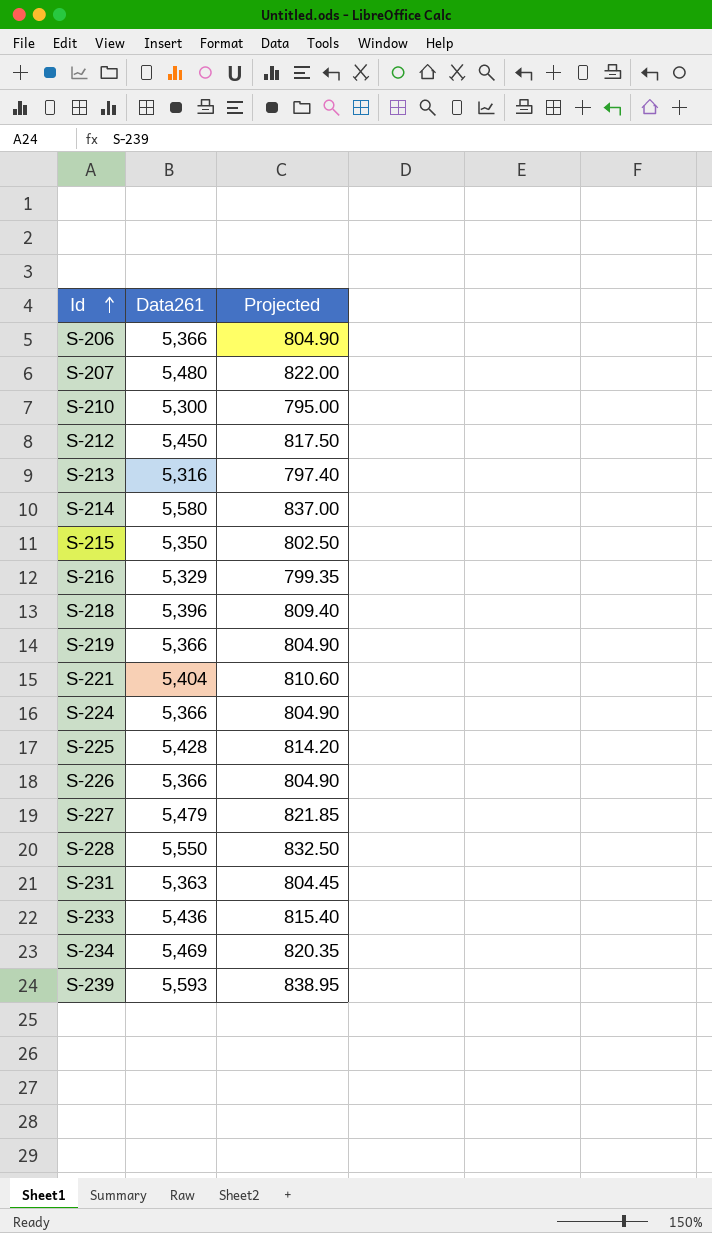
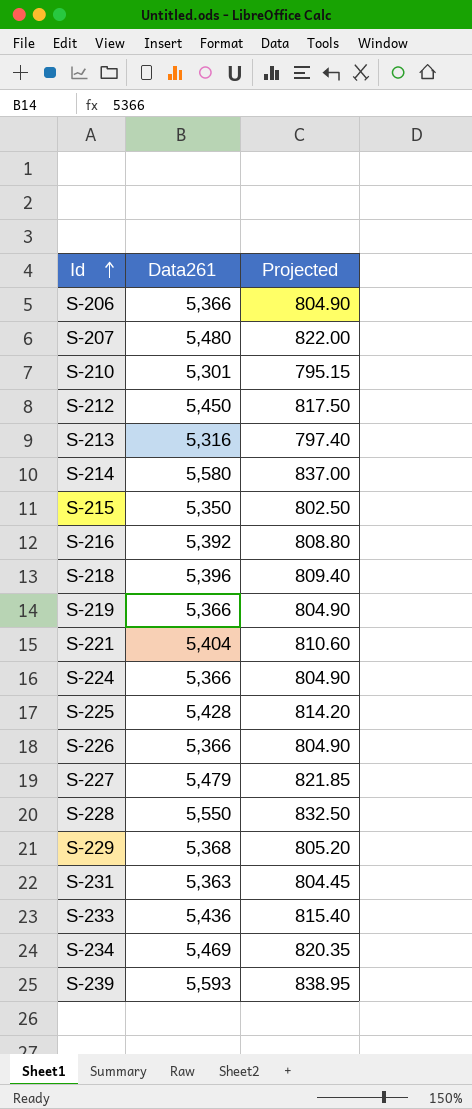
S-210 | Data261: 5,300 -> 5,301
S-210 | Projected: 795.00 -> 795.15
S-216 | Data261: 5,329 -> 5,392
S-216 | Projected: 799.35 -> 808.80
row S-229: none -> 5,368 | 805.20

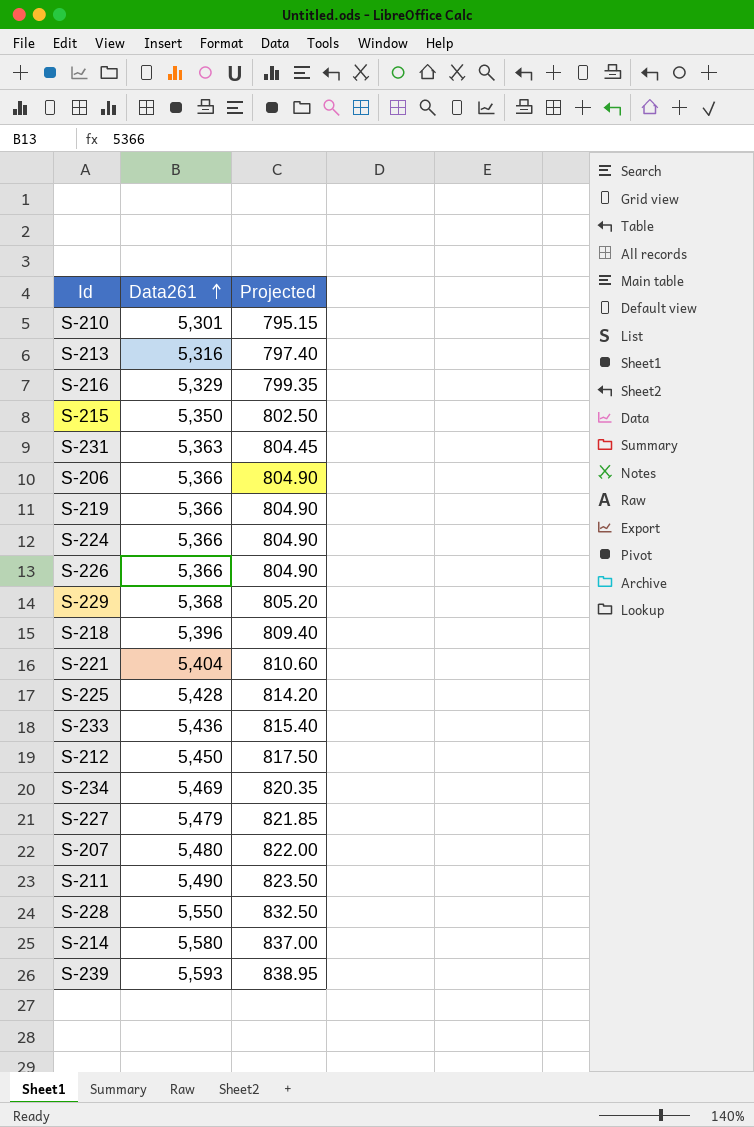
row order: Id ascending -> Data261 ascending
S-216 | Data261: 5,392 -> 5,329
S-216 | Projected: 808.80 -> 799.35
row S-211: none -> 5,490 | 823.50

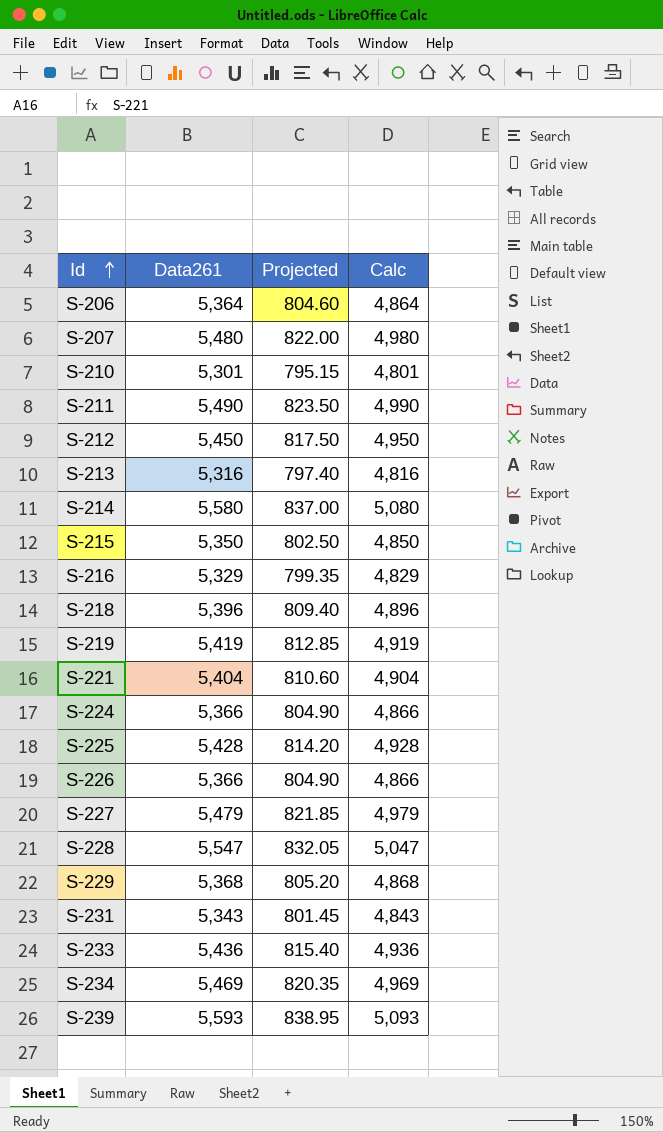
row order: Data261 ascending -> Id ascending
column Calc | formula: none -> [Data261] - 500
S-206 | Data261: 5,366 -> 5,364
S-206 | Projected: 804.90 -> 804.60
S-219 | Data261: 5,366 -> 5,419
S-219 | Projected: 804.90 -> 812.85
S-228 | Data261: 5,550 -> 5,547
S-228 | Projected: 832.50 -> 832.05
S-231 | Data261: 5,363 -> 5,343
S-231 | Projected: 804.45 -> 801.45

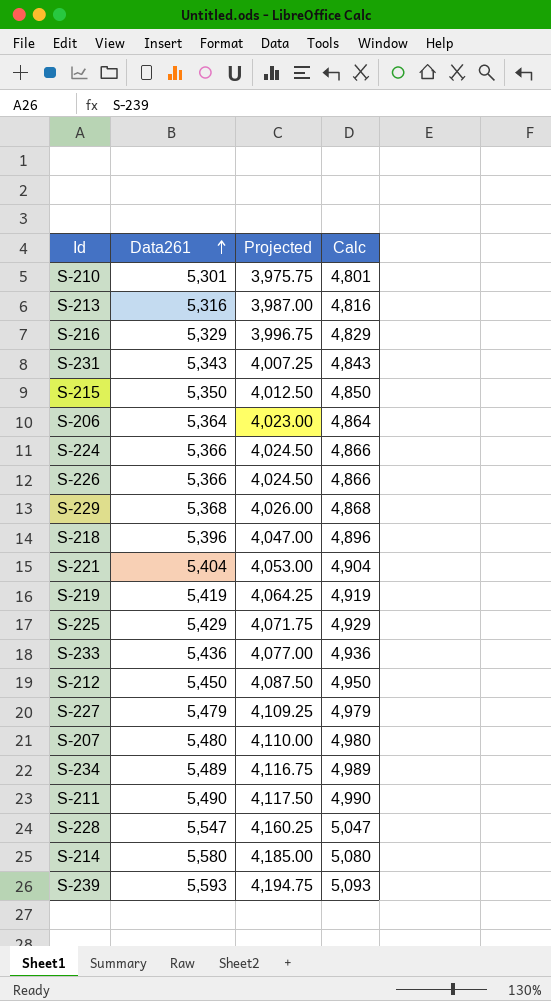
row order: Id ascending -> Data261 ascending
column Projected | formula: [Data261] * 0.15 -> [Data261] * 0.75
S-225 | Data261: 5,428 -> 5,429
S-225 | Calc: 4,928 -> 4,929
S-234 | Data261: 5,469 -> 5,489
S-234 | Calc: 4,969 -> 4,989

